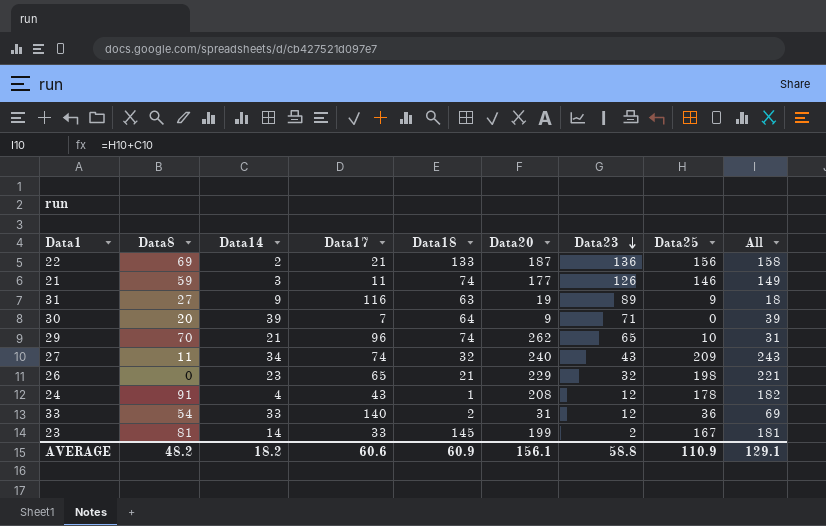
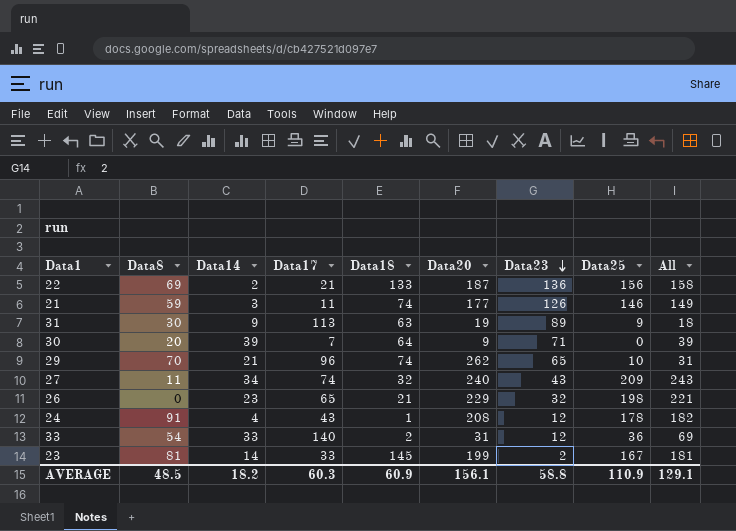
31 | Data8: 27 -> 30
31 | Data17: 116 -> 113
AVERAGE | Data8: 48.2 -> 48.5
AVERAGE | Data17: 60.6 -> 60.3

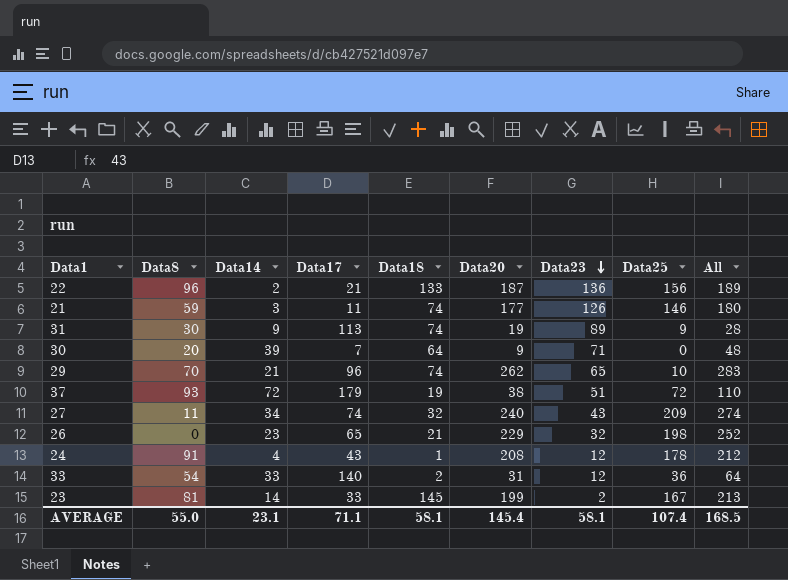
column All | formula: [Data14] + [Data25] -> [Data14] + [Data20]
22 | Data8: 69 -> 96
31 | Data18: 63 -> 74
row 37: none -> 93 | 72 | 179 | 19 | 38 | 51 | 72 | 110
AVERAGE | Data8: 48.5 -> 55.0
AVERAGE | Data14: 18.2 -> 23.1
AVERAGE | Data17: 60.3 -> 71.1
AVERAGE | Data18: 60.9 -> 58.1
AVERAGE | Data20: 156.1 -> 145.4
AVERAGE | Data23: 58.8 -> 58.1
AVERAGE | Data25: 110.9 -> 107.4
AVERAGE | All: 129.1 -> 168.5

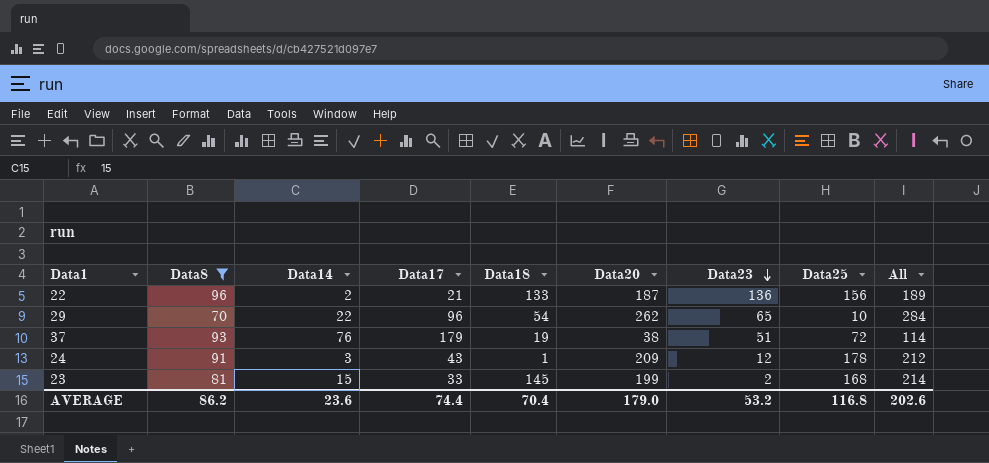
filter: none -> Data8 >= 70
29 | Data14: 21 -> 22
29 | Data18: 74 -> 54
29 | All: 283 -> 284
37 | Data14: 72 -> 76
37 | All: 110 -> 114
24 | Data14: 4 -> 3
24 | Data20: 208 -> 209
23 | Data14: 14 -> 15
23 | Data25: 167 -> 168
23 | All: 213 -> 214
AVERAGE | Data8: 55.0 -> 86.2
AVERAGE | Data14: 23.1 -> 23.6
AVERAGE | Data17: 71.1 -> 74.4
AVERAGE | Data18: 58.1 -> 70.4
AVERAGE | Data20: 145.4 -> 179.0
AVERAGE | Data23: 58.1 -> 53.2
AVERAGE | Data25: 107.4 -> 116.8
AVERAGE | All: 168.5 -> 202.6

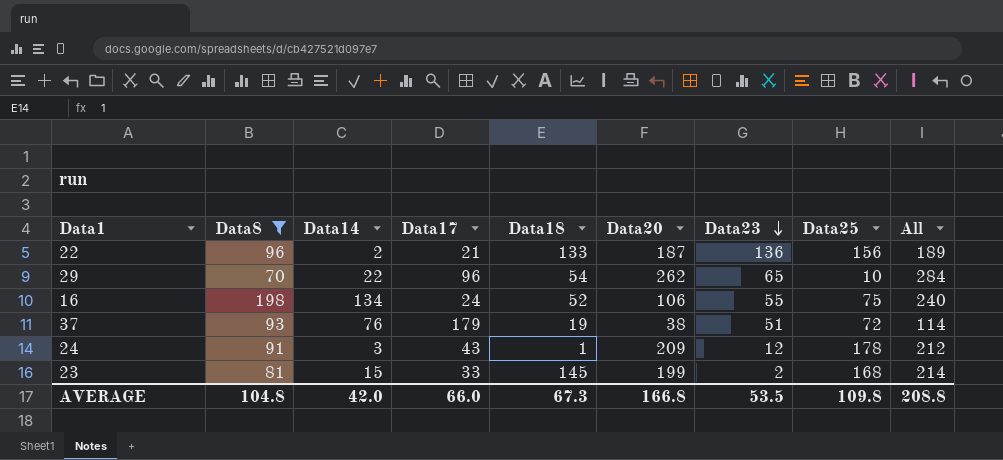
row 16: none -> 198 | 134 | 24 | 52 | 106 | 55 | 75 | 240
AVERAGE | Data8: 86.2 -> 104.8
AVERAGE | Data14: 23.6 -> 42.0
AVERAGE | Data17: 74.4 -> 66.0
AVERAGE | Data18: 70.4 -> 67.3
AVERAGE | Data20: 179.0 -> 166.8
AVERAGE | Data23: 53.2 -> 53.5
AVERAGE | Data25: 116.8 -> 109.8
AVERAGE | All: 202.6 -> 208.8

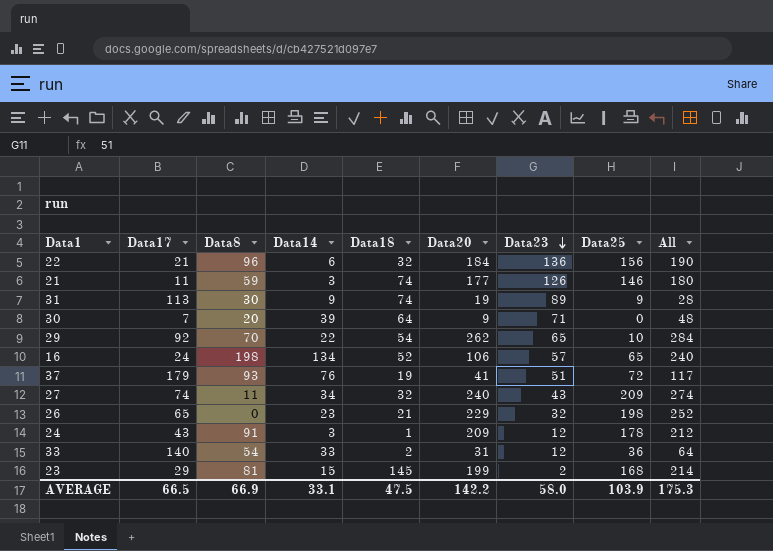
filter: Data8 >= 70 -> none
column Data17 | position: 4 -> 2
22 | Data14: 2 -> 6
22 | Data18: 133 -> 32
22 | Data20: 187 -> 184
22 | All: 189 -> 190
29 | Data17: 96 -> 92
16 | Data23: 55 -> 57
16 | Data25: 75 -> 65
37 | Data20: 38 -> 41
37 | All: 114 -> 117
23 | Data17: 33 -> 29
AVERAGE | Data17: 66.0 -> 66.5
AVERAGE | Data8: 104.8 -> 66.9
AVERAGE | Data14: 42.0 -> 33.1
AVERAGE | Data18: 67.3 -> 47.5
AVERAGE | Data20: 166.8 -> 142.2
AVERAGE | Data23: 53.5 -> 58.0
AVERAGE | Data25: 109.8 -> 103.9
AVERAGE | All: 208.8 -> 175.3

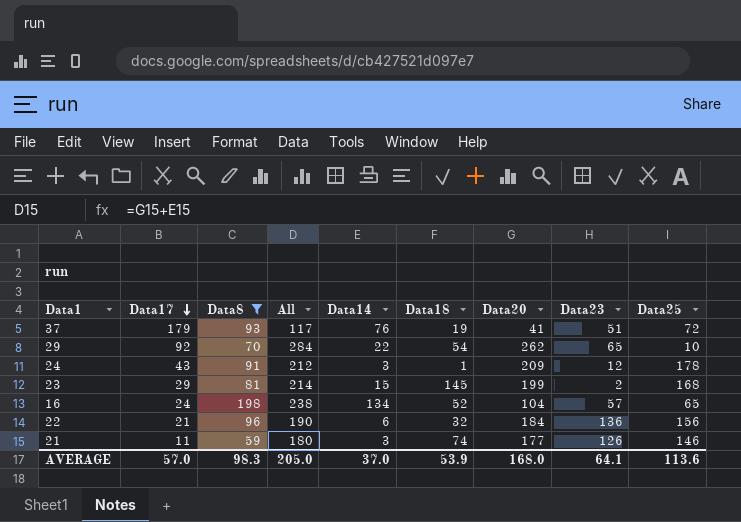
filter: none -> Data8 >= 59
row order: Data23 descending -> Data17 descending
column All | position: 9 -> 4
16 | All: 240 -> 238
16 | Data20: 106 -> 104
AVERAGE | Data17: 66.5 -> 57.0
AVERAGE | Data8: 66.9 -> 98.3
AVERAGE | All: 175.3 -> 205.0
AVERAGE | Data14: 33.1 -> 37.0
AVERAGE | Data18: 47.5 -> 53.9
AVERAGE | Data20: 142.2 -> 168.0
AVERAGE | Data23: 58.0 -> 64.1
AVERAGE | Data25: 103.9 -> 113.6

